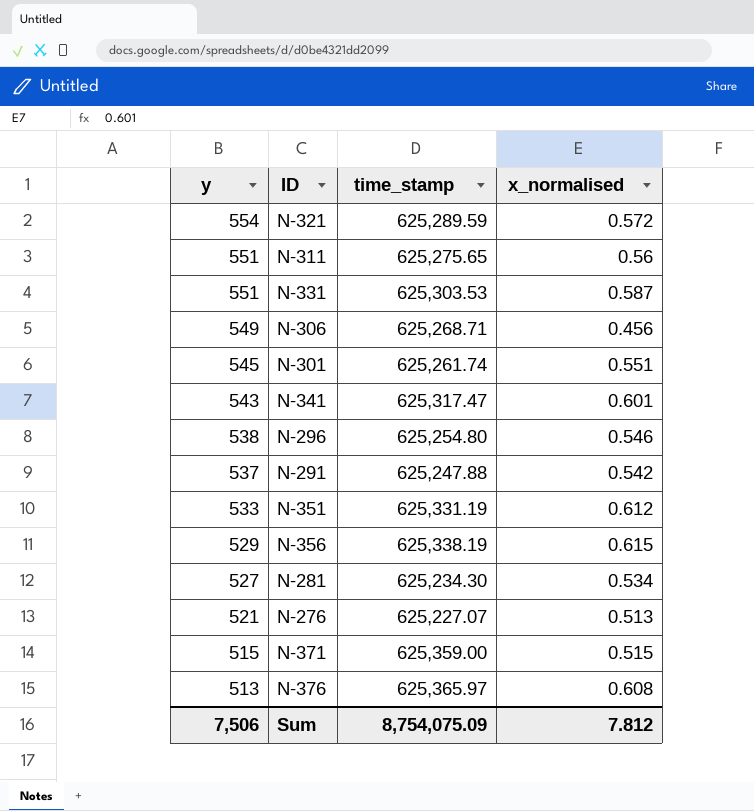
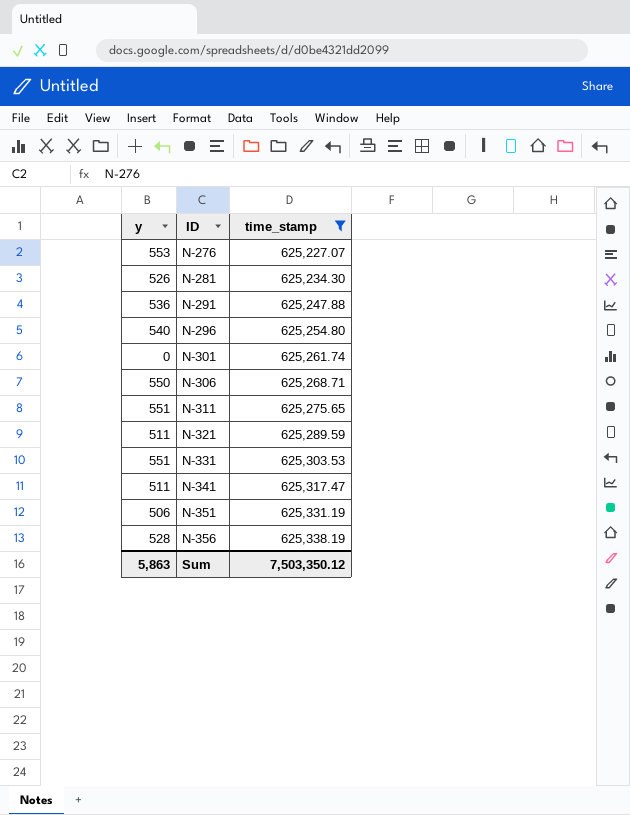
filter: none -> time_stamp <= 625,338.19
row order: y descending -> ID ascending
column x_normalised | position: 4 -> none
N-276 | y: 521 -> 553
N-281 | y: 527 -> 526
N-291 | y: 537 -> 536
N-296 | y: 538 -> 540
N-301 | y: 545 -> 0
N-306 | y: 549 -> 550
N-321 | y: 554 -> 511
N-341 | y: 543 -> 511
N-351 | y: 533 -> 506
N-356 | y: 529 -> 528
Sum | y: 7,506 -> 5,863
Sum | time_stamp: 8,754,075.09 -> 7,503,350.12

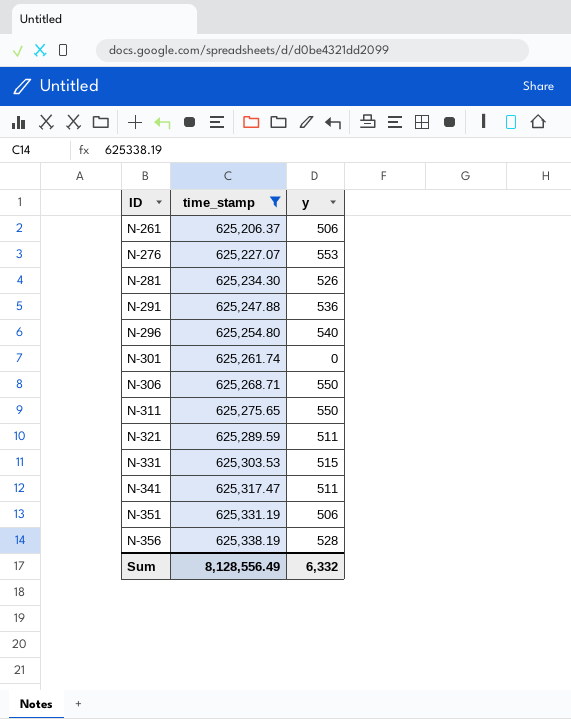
column y | position: 1 -> 3
row N-261: none -> 625,206.37 | 506
N-311 | y: 551 -> 550
N-331 | y: 551 -> 515
Sum | time_stamp: 7,503,350.12 -> 8,128,556.49
Sum | y: 5,863 -> 6,332

